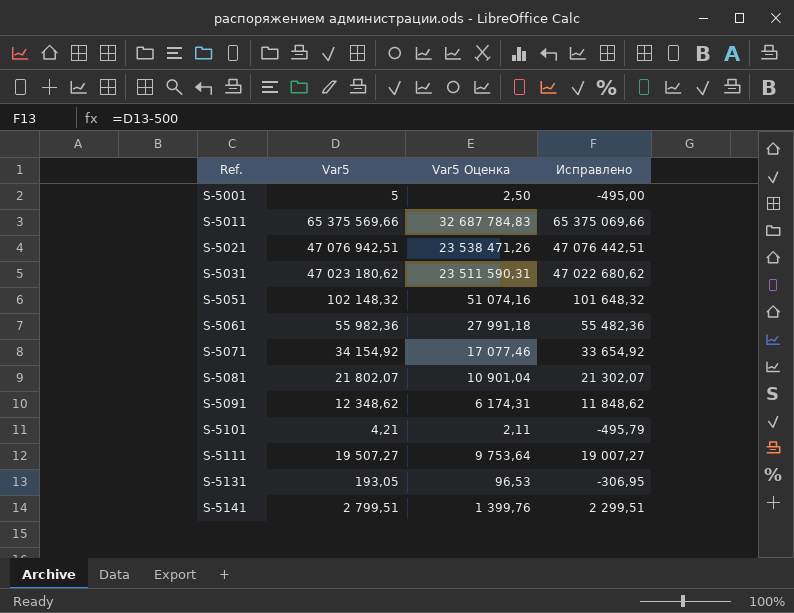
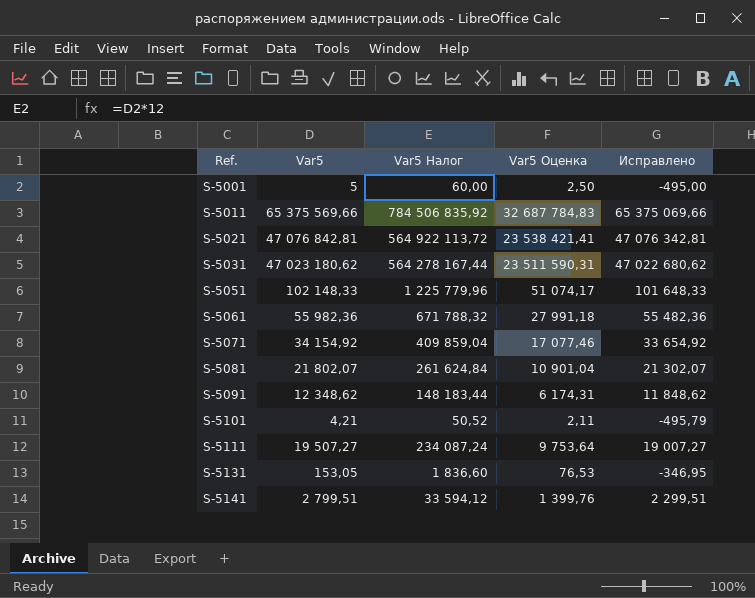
column Var5 Налог | formula: none -> [Var5] * 12
S-5021 | Var5: 47 076 942,51 -> 47 076 842,81
S-5021 | Var5 Оценка: 23 538 471,26 -> 23 538 421,41
S-5021 | Исправлено: 47 076 442,51 -> 47 076 342,81
S-5051 | Var5: 102 148,32 -> 102 148,33
S-5051 | Var5 Оценка: 51 074,16 -> 51 074,17
S-5051 | Исправлено: 101 648,32 -> 101 648,33
S-5131 | Var5: 193,05 -> 153,05
S-5131 | Var5 Оценка: 96,53 -> 76,53
S-5131 | Исправлено: -306,95 -> -346,95

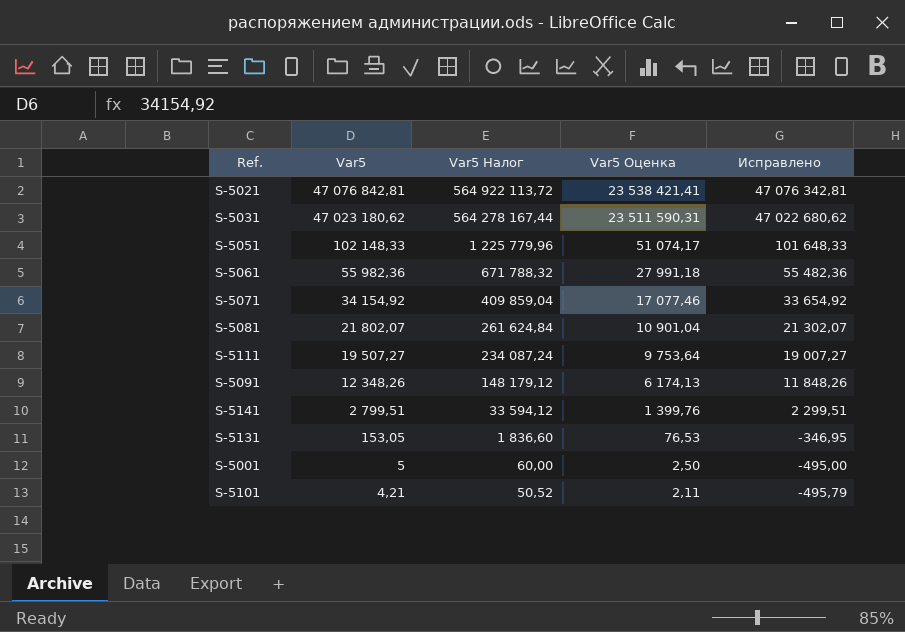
row order: Ref. ascending -> Var5 descending
row S-5011: 65 375 569,66 | 784 506 835,92 | 32 687 784,83 | 65 375 069,66 -> none
S-5091 | Var5: 12 348,62 -> 12 348,26
S-5091 | Var5 Налог: 148 183,44 -> 148 179,12
S-5091 | Var5 Оценка: 6 174,31 -> 6 174,13
S-5091 | Исправлено: 11 848,62 -> 11 848,26

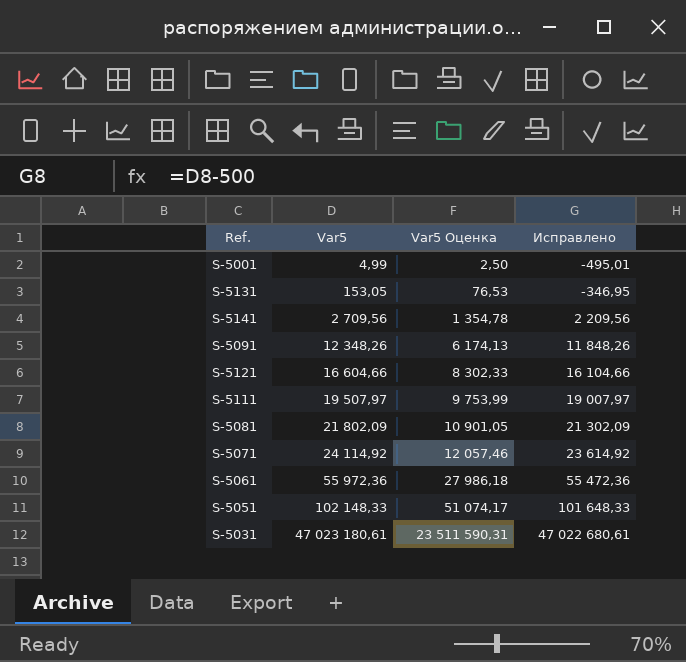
row order: Var5 descending -> Var5 ascending
column Var5 Налог | formula: [Var5] * 12 -> none
row S-5021: 47 076 842,81 | 564 922 113,72 | 23 538 421,41 | 47 076 342,81 -> none
row S-5101: 4,21 | 50,52 | 2,11 | -495,79 -> none
S-5001 | Var5: 5 -> 4,99
S-5001 | Исправлено: -495,00 -> -495,01
S-5141 | Var5: 2 799,51 -> 2 709,56
S-5141 | Var5 Оценка: 1 399,76 -> 1 354,78
S-5141 | Исправлено: 2 299,51 -> 2 209,56
row S-5121: none -> 16 604,66 | 8 302,33 | 16 104,66
S-5111 | Var5: 19 507,27 -> 19 507,97
S-5111 | Var5 Оценка: 9 753,64 -> 9 753,99
S-5111 | Исправлено: 19 007,27 -> 19 007,97
S-5081 | Var5: 21 802,07 -> 21 802,09
S-5081 | Var5 Оценка: 10 901,04 -> 10 901,05
S-5081 | Исправлено: 21 302,07 -> 21 302,09
S-5071 | Var5: 34 154,92 -> 24 114,92
S-5071 | Var5 Оценка: 17 077,46 -> 12 057,46
S-5071 | Исправлено: 33 654,92 -> 23 614,92
S-5061 | Var5: 55 982,36 -> 55 972,36
S-5061 | Var5 Оценка: 27 991,18 -> 27 986,18
S-5061 | Исправлено: 55 482,36 -> 55 472,36
S-5031 | Var5: 47 023 180,62 -> 47 023 180,61
S-5031 | Исправлено: 47 022 680,62 -> 47 022 680,61

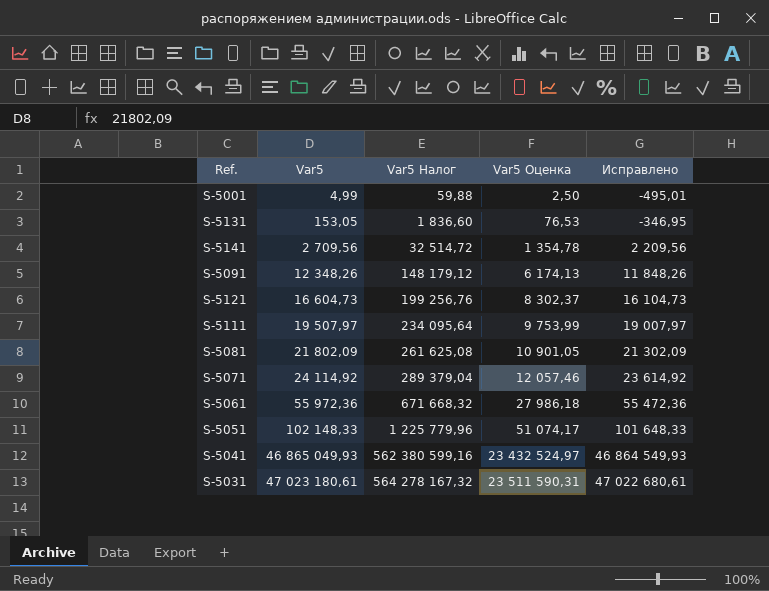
column Var5 Налог | formula: none -> [Var5] * 12
S-5121 | Var5: 16 604,66 -> 16 604,73
S-5121 | Var5 Оценка: 8 302,33 -> 8 302,37
S-5121 | Исправлено: 16 104,66 -> 16 104,73
row S-5041: none -> 46 865 049,93 | 562 380 599,16 | 23 432 524,97 | 46 864 549,93

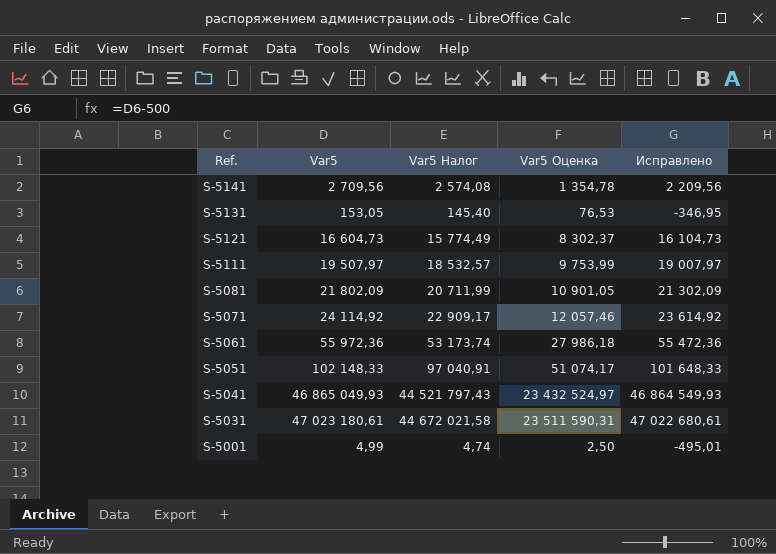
row order: Var5 ascending -> Ref. descending
column Var5 Налог | formula: [Var5] * 12 -> [Var5] * 0,95
row S-5091: 12 348,26 | 148 179,12 | 6 174,13 | 11 848,26 -> none

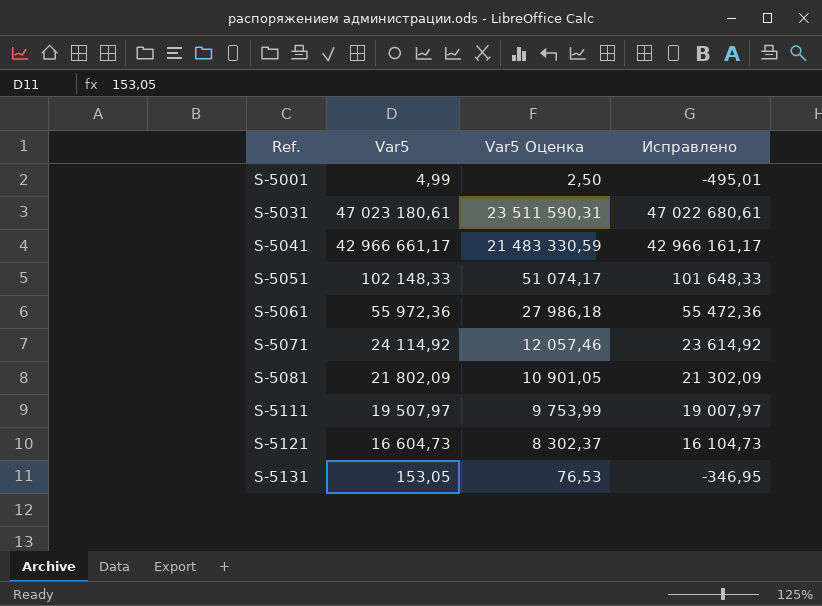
row order: Ref. descending -> Ref. ascending
column Var5 Налог | formula: [Var5] * 0,95 -> none
row S-5141: 2 709,56 | 2 574,08 | 1 354,78 | 2 209,56 -> none
S-5041 | Var5: 46 865 049,93 -> 42 966 661,17
S-5041 | Var5 Оценка: 23 432 524,97 -> 21 483 330,59
S-5041 | Исправлено: 46 864 549,93 -> 42 966 161,17

